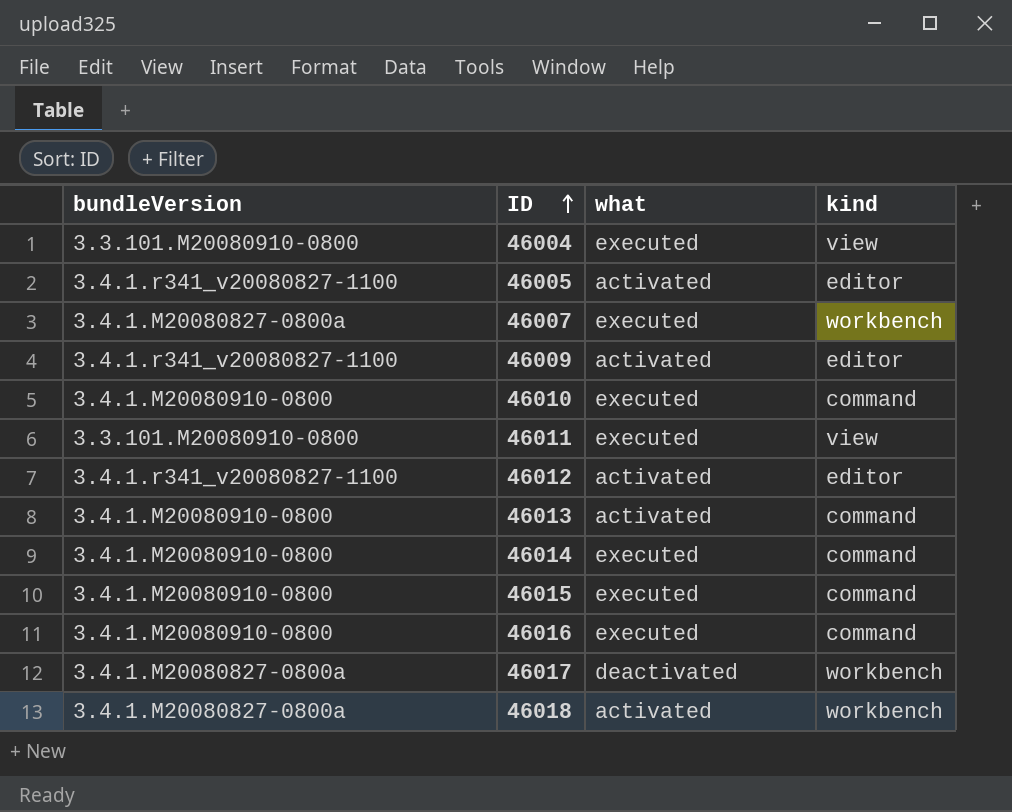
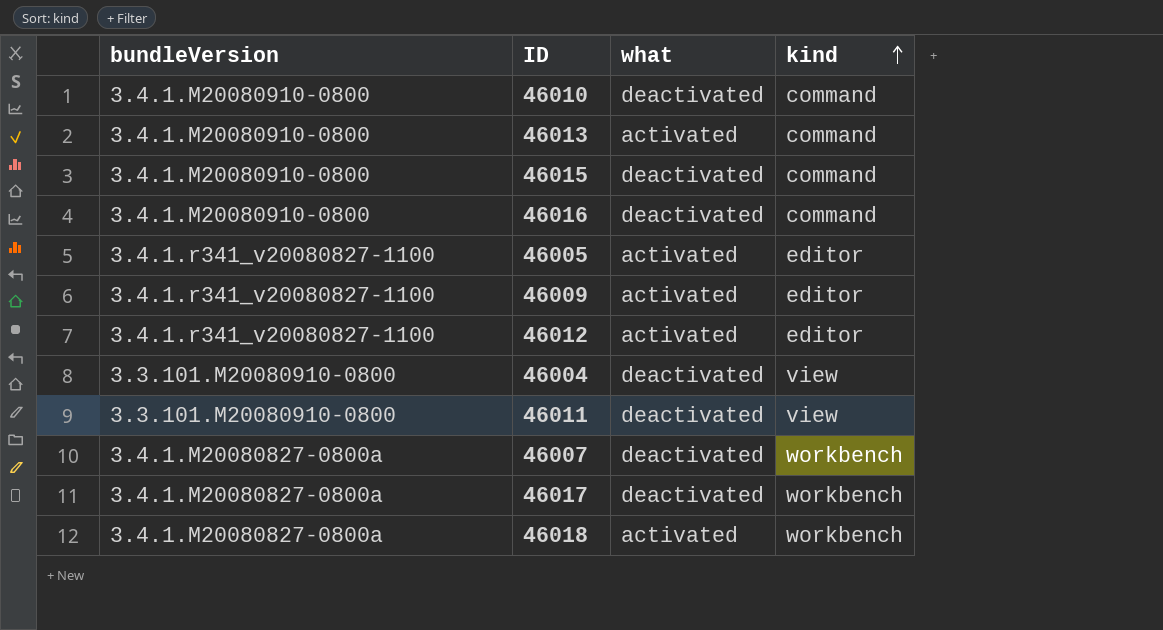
row order: ID ascending -> kind ascending
row 46014: 3.4.1.M20080910-0800 | executed | command -> none
46010 | what: executed -> deactivated
46015 | what: executed -> deactivated
46016 | what: executed -> deactivated
46004 | what: executed -> deactivated
46011 | what: executed -> deactivated
46007 | what: executed -> deactivated

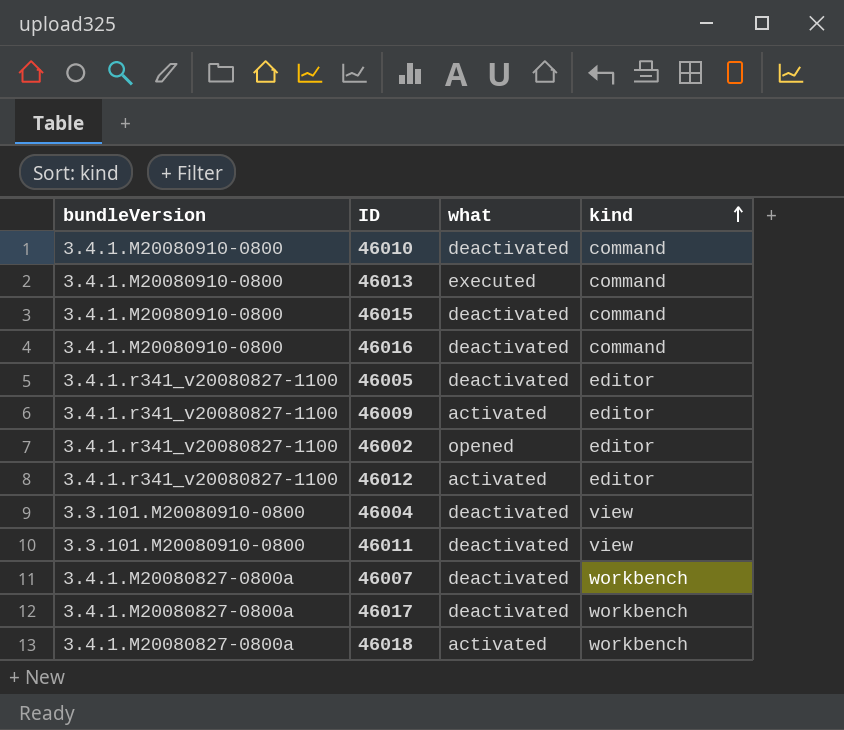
46013 | what: activated -> executed
46005 | what: activated -> deactivated
row 46002: none -> 3.4.1.r341_v20080827-1100 | opened | editor

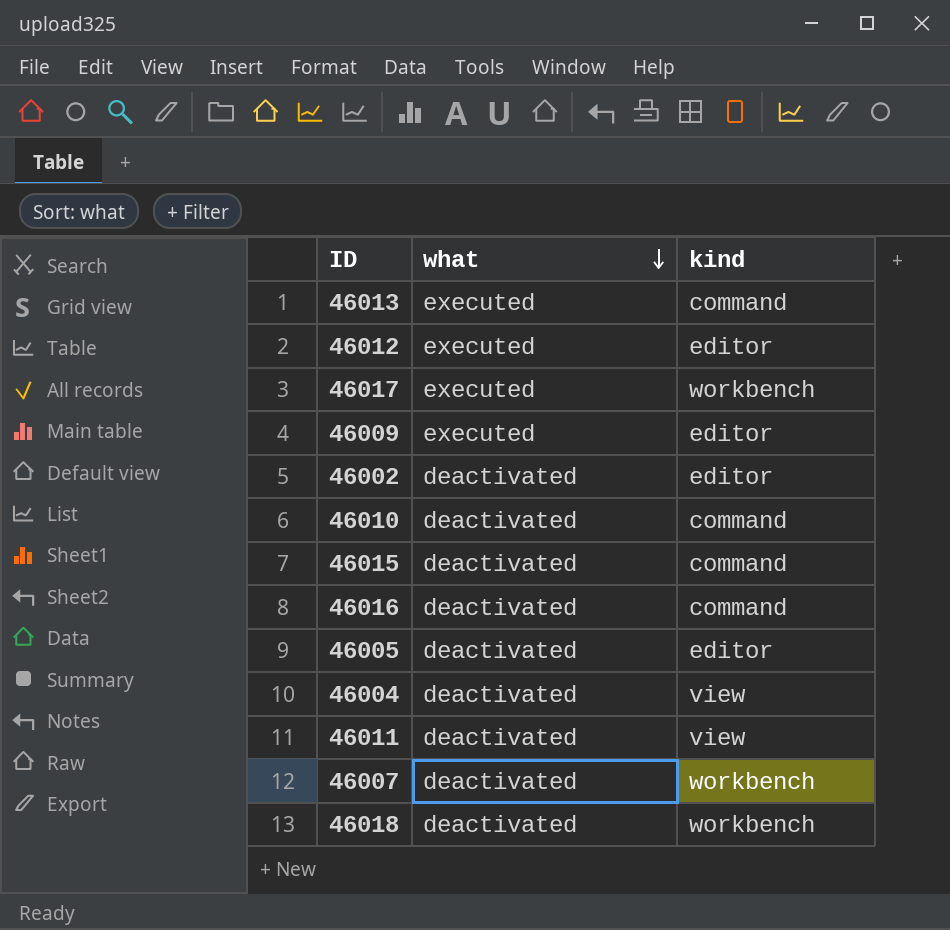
row order: kind ascending -> what descending
column bundleVersion | position: 1 -> none
46012 | what: activated -> executed
46017 | what: deactivated -> executed
46009 | what: activated -> executed
46002 | what: opened -> deactivated
46018 | what: activated -> deactivated

